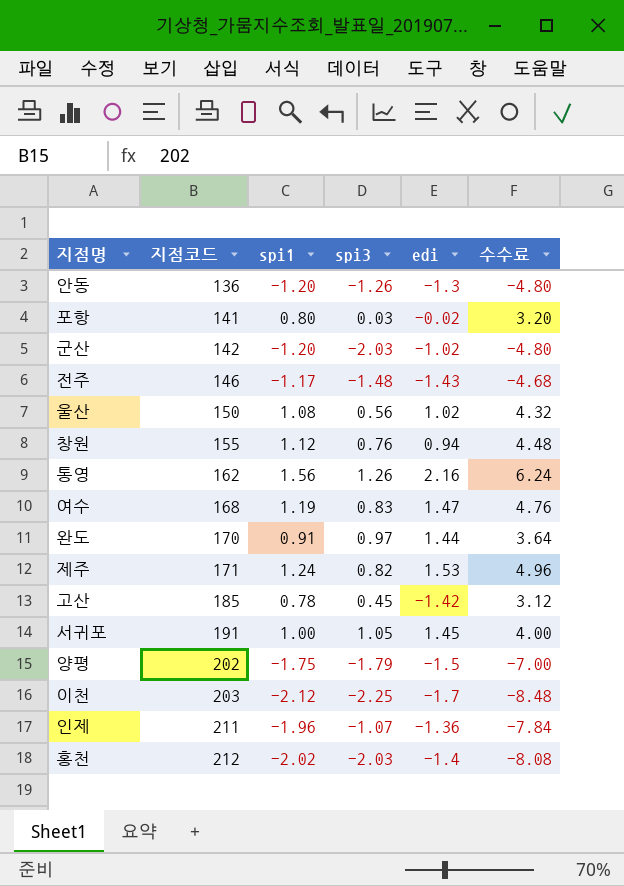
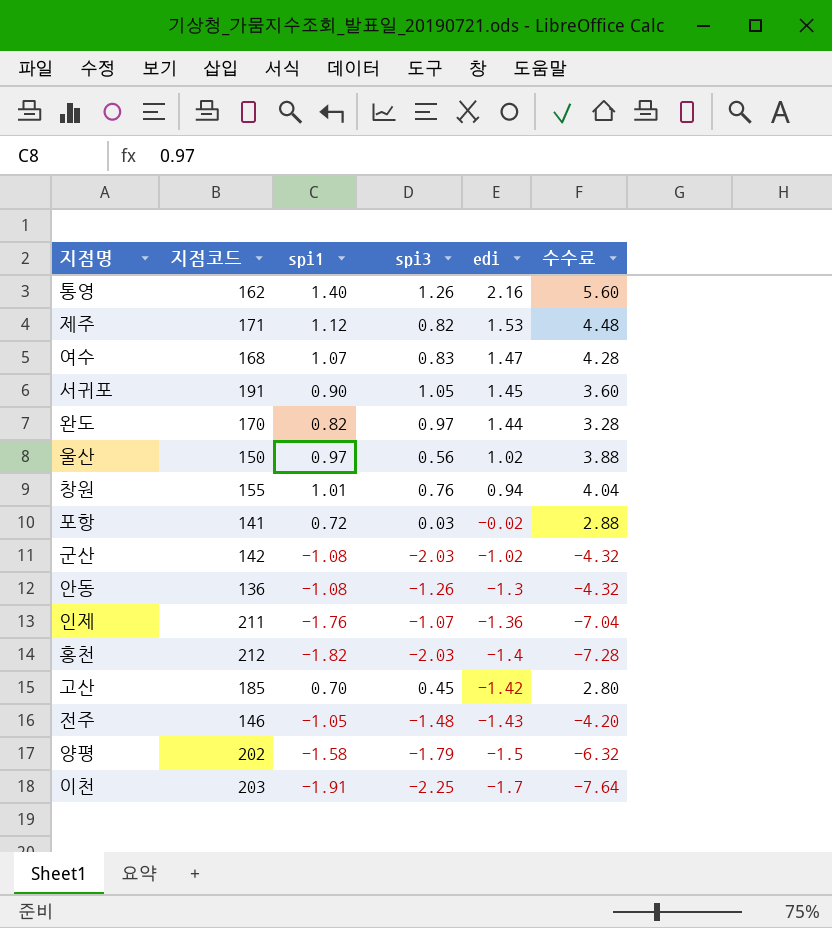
row order: 지점코드 ascending -> edi descending
통영 | spi1: 1.56 -> 1.40
통영 | 수수료: 6.24 -> 5.60
제주 | spi1: 1.24 -> 1.12
제주 | 수수료: 4.96 -> 4.48
여수 | spi1: 1.19 -> 1.07
여수 | 수수료: 4.76 -> 4.28
서귀포 | spi1: 1.00 -> 0.90
서귀포 | 수수료: 4.00 -> 3.60
완도 | spi1: 0.91 -> 0.82
완도 | 수수료: 3.64 -> 3.28
울산 | spi1: 1.08 -> 0.97
울산 | 수수료: 4.32 -> 3.88
창원 | spi1: 1.12 -> 1.01
창원 | 수수료: 4.48 -> 4.04
포항 | spi1: 0.80 -> 0.72
포항 | 수수료: 3.20 -> 2.88
군산 | spi1: -1.20 -> -1.08
군산 | 수수료: -4.80 -> -4.32
안동 | spi1: -1.20 -> -1.08
안동 | 수수료: -4.80 -> -4.32
인제 | spi1: -1.96 -> -1.76
인제 | 수수료: -7.84 -> -7.04
홍천 | spi1: -2.02 -> -1.82
홍천 | 수수료: -8.08 -> -7.28
고산 | spi1: 0.78 -> 0.70
고산 | 수수료: 3.12 -> 2.80
전주 | spi1: -1.17 -> -1.05
전주 | 수수료: -4.68 -> -4.20
양평 | spi1: -1.75 -> -1.58
양평 | 수수료: -7.00 -> -6.32
이천 | spi1: -2.12 -> -1.91
이천 | 수수료: -8.48 -> -7.64

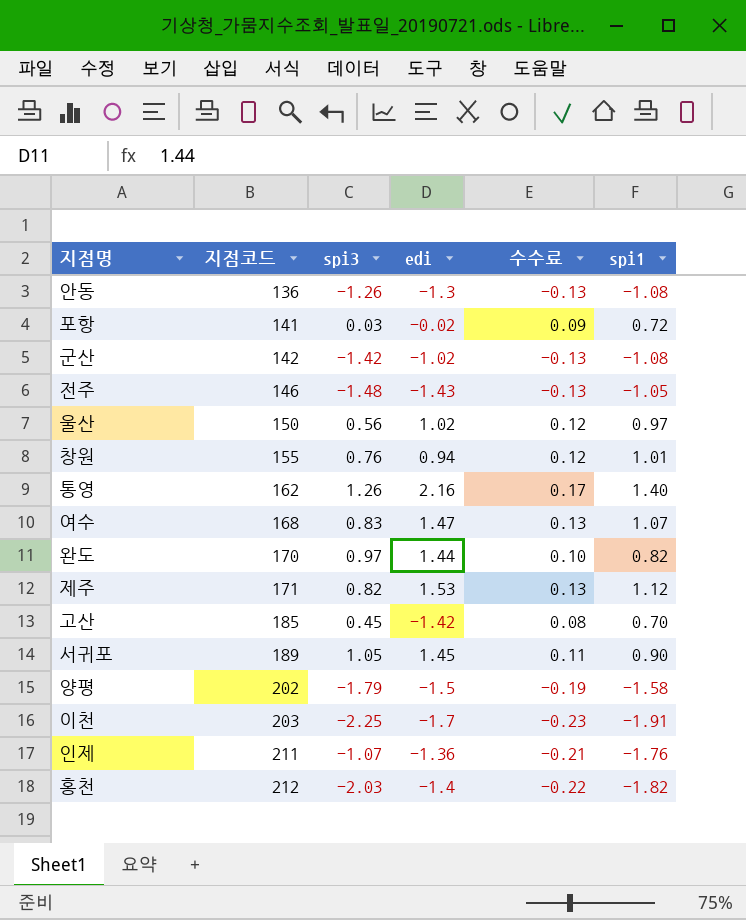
row order: edi descending -> 지점코드 ascending
column 수수료 | formula: [spi1] * 4 -> [spi1] * 0.12
column spi1 | position: 3 -> 6
군산 | spi3: -2.03 -> -1.42
서귀포 | 지점코드: 191 -> 189

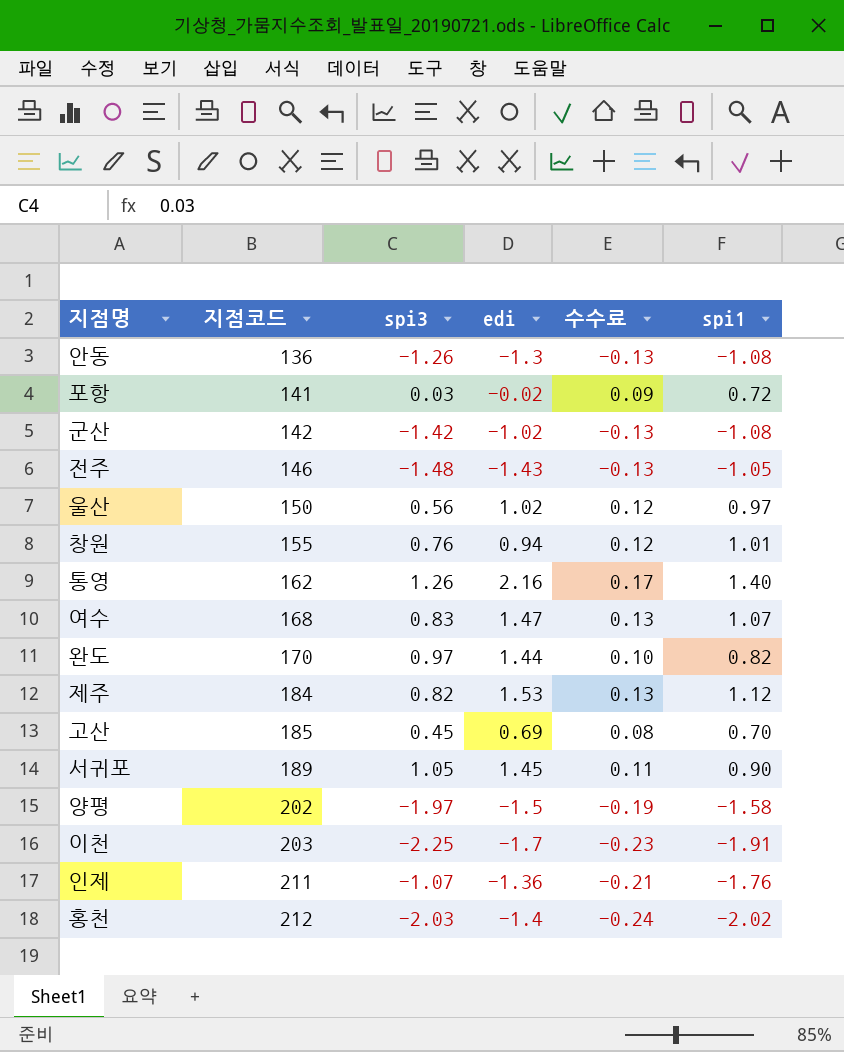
제주 | 지점코드: 171 -> 184
고산 | edi: -1.42 -> 0.69
양평 | spi3: -1.79 -> -1.97
홍천 | 수수료: -0.22 -> -0.24
홍천 | spi1: -1.82 -> -2.02

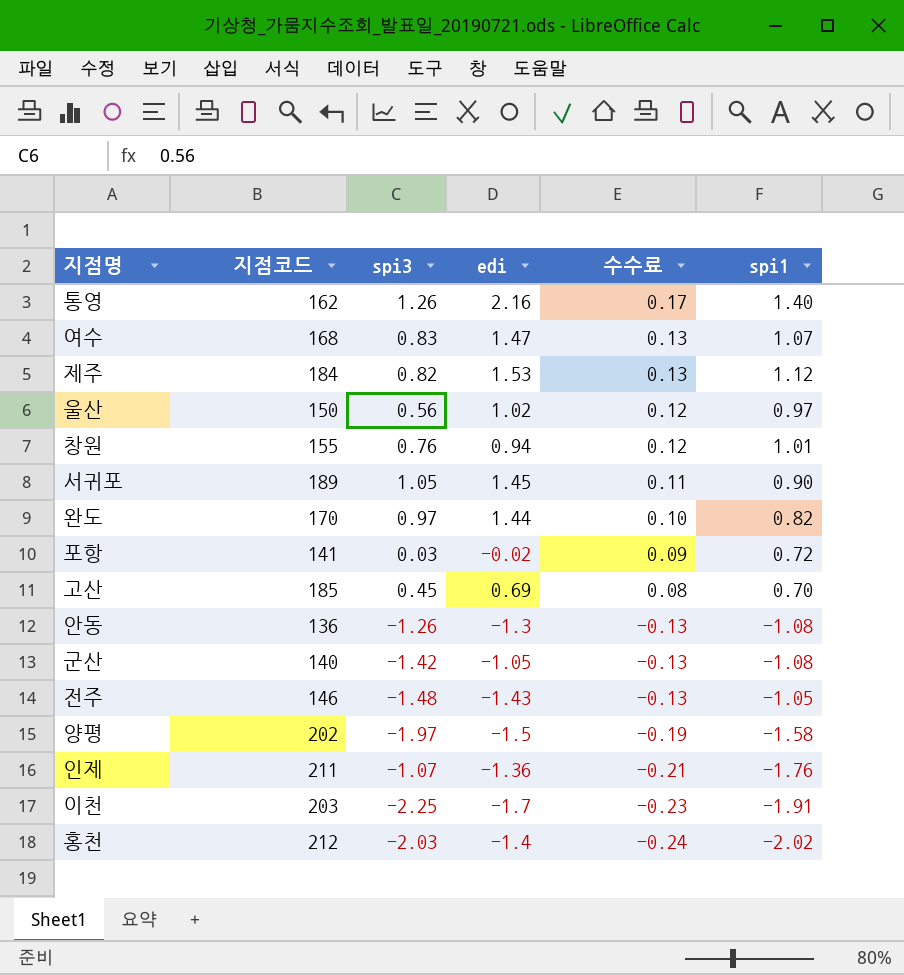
row order: 지점코드 ascending -> 수수료 descending
군산 | 지점코드: 142 -> 140
군산 | edi: -1.02 -> -1.05

